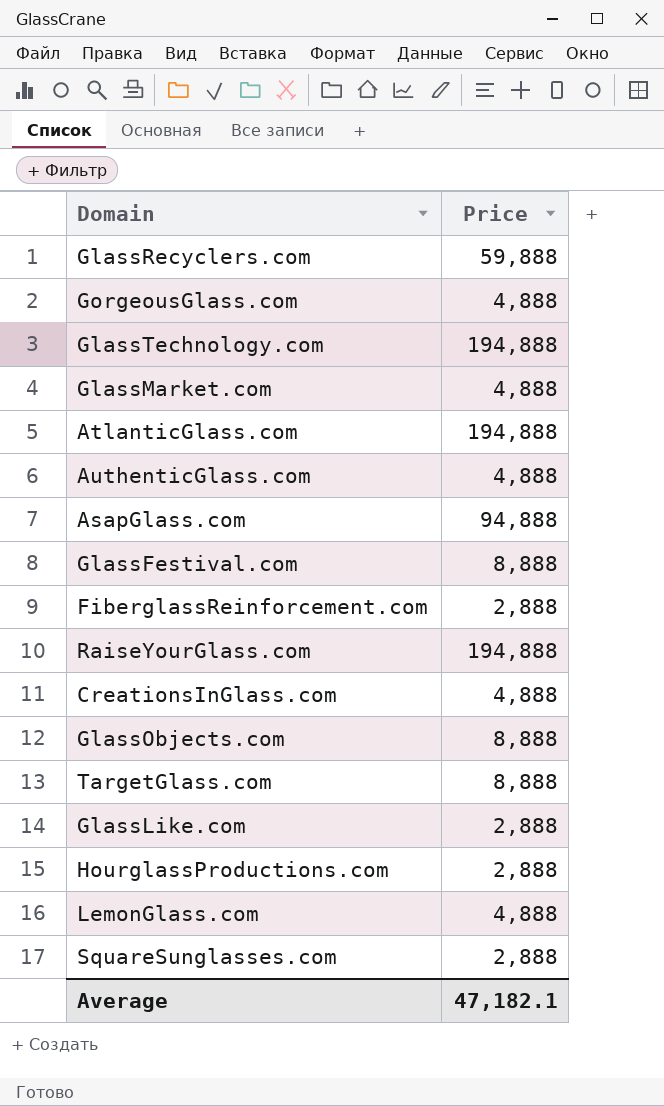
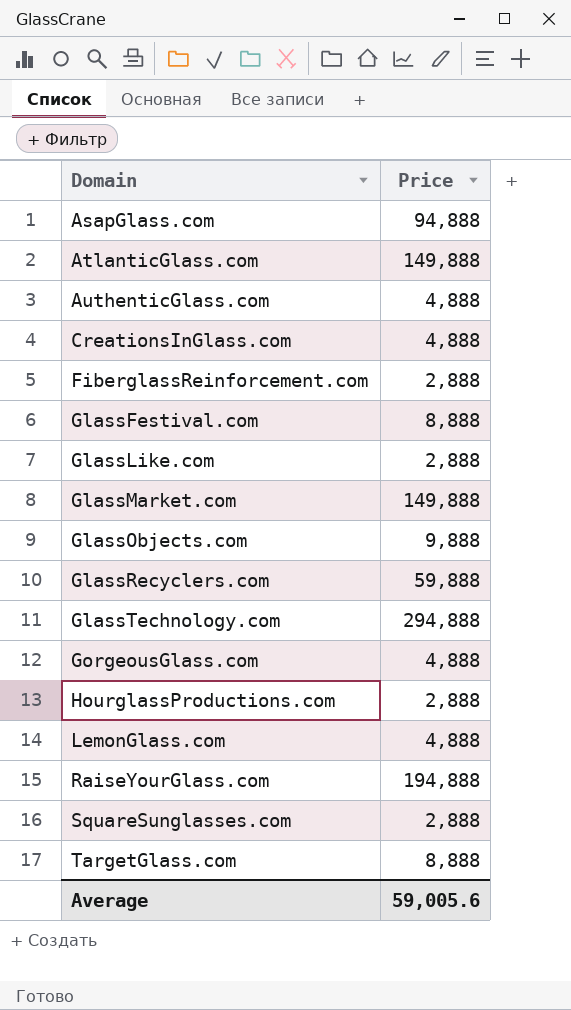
row order: none -> Domain ascending
AtlanticGlass.com | Price: 194,888 -> 149,888
GlassMarket.com | Price: 4,888 -> 149,888
GlassObjects.com | Price: 8,888 -> 9,888
GlassTechnology.com | Price: 194,888 -> 294,888
Average | Price: 47,182.1 -> 59,005.6

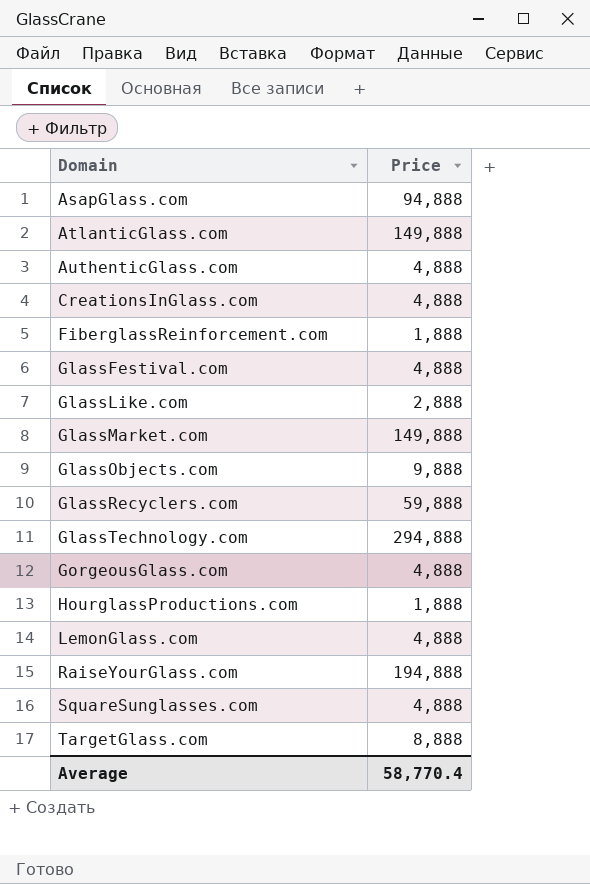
FiberglassReinforcement.com | Price: 2,888 -> 1,888
GlassFestival.com | Price: 8,888 -> 4,888
HourglassProductions.com | Price: 2,888 -> 1,888
SquareSunglasses.com | Price: 2,888 -> 4,888
Average | Price: 59,005.6 -> 58,770.4

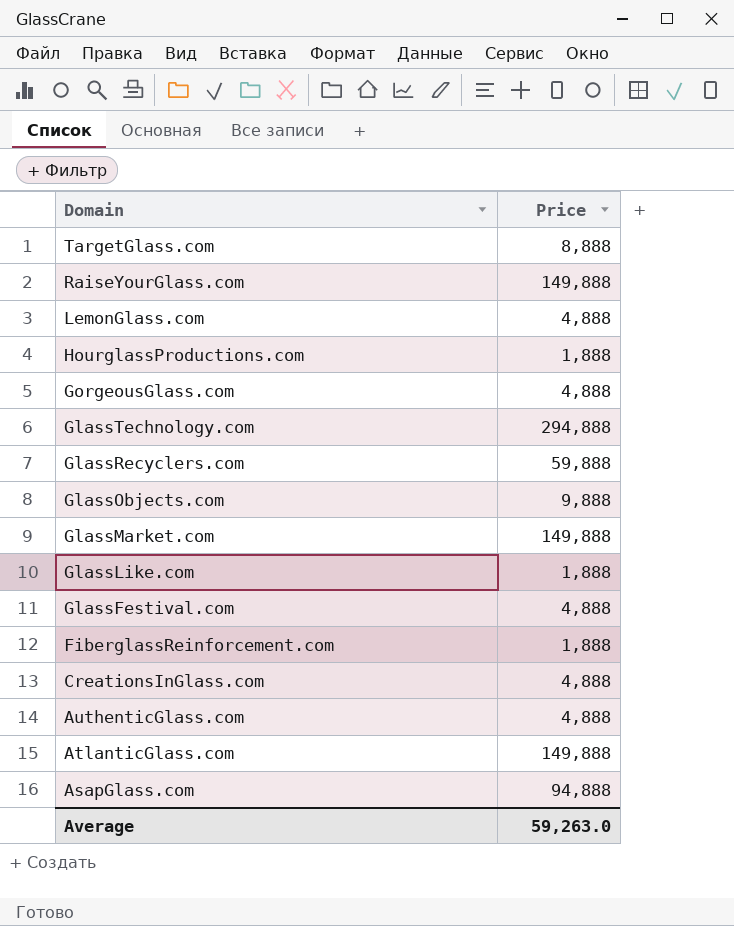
row order: Domain ascending -> Domain descending
row SquareSunglasses.com: 4,888 -> none
RaiseYourGlass.com | Price: 194,888 -> 149,888
GlassLike.com | Price: 2,888 -> 1,888
Average | Price: 58,770.4 -> 59,263.0

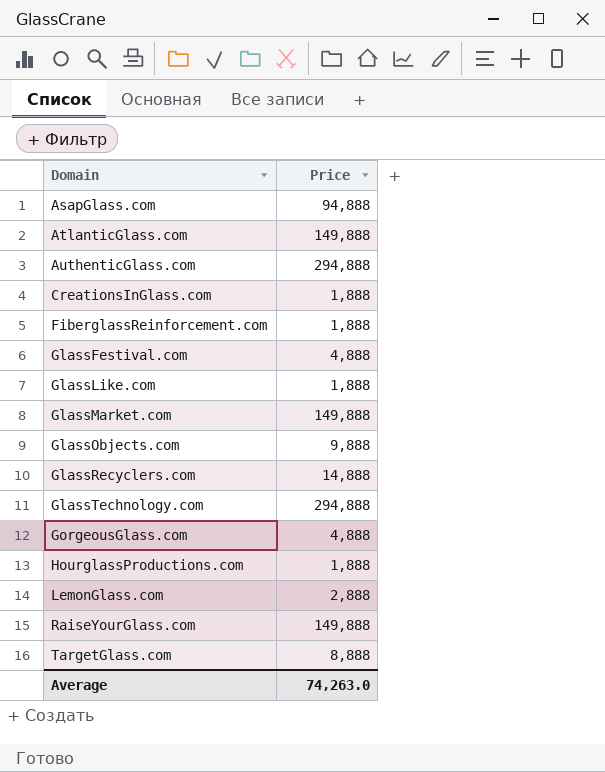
row order: Domain descending -> Domain ascending
AuthenticGlass.com | Price: 4,888 -> 294,888
CreationsInGlass.com | Price: 4,888 -> 1,888
GlassRecyclers.com | Price: 59,888 -> 14,888
LemonGlass.com | Price: 4,888 -> 2,888
Average | Price: 59,263.0 -> 74,263.0

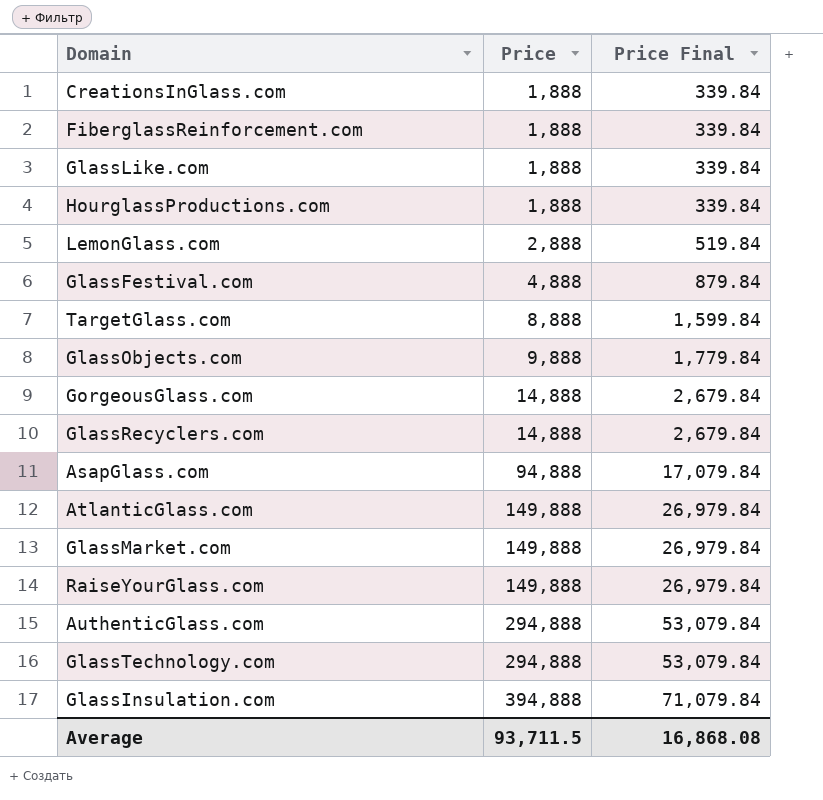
row order: Domain ascending -> Price ascending
column Price Final | formula: none -> [Price] * 0.18
GorgeousGlass.com | Price: 4,888 -> 14,888
row GlassInsulation.com: none -> 394,888 | 71,079.84
Average | Price: 74,263.0 -> 93,711.5

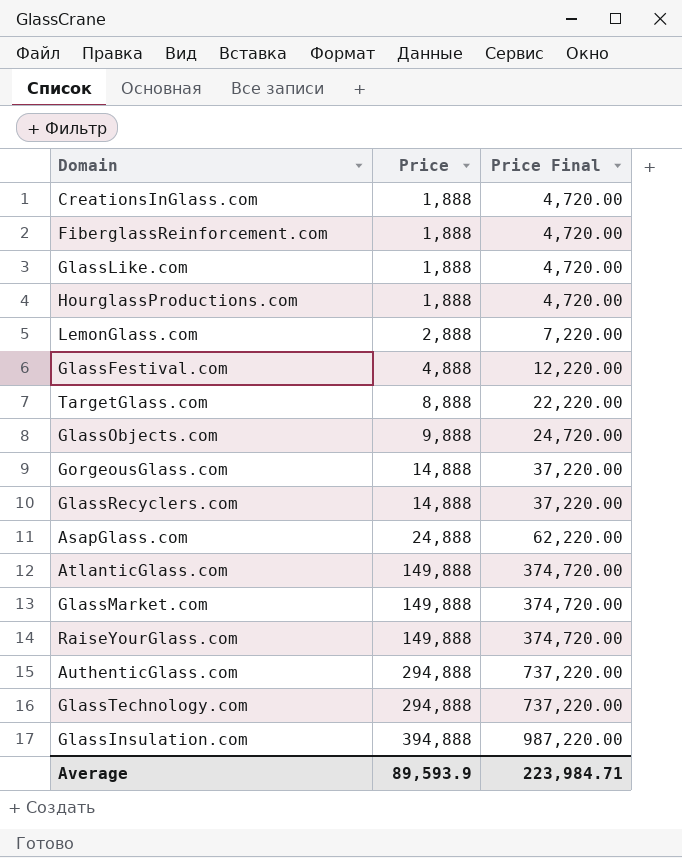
column Price Final | formula: [Price] * 0.18 -> [Price] * 2.5
AsapGlass.com | Price: 94,888 -> 24,888
Average | Price: 93,711.5 -> 89,593.9
Average | Price Final: 16,868.08 -> 223,984.71

